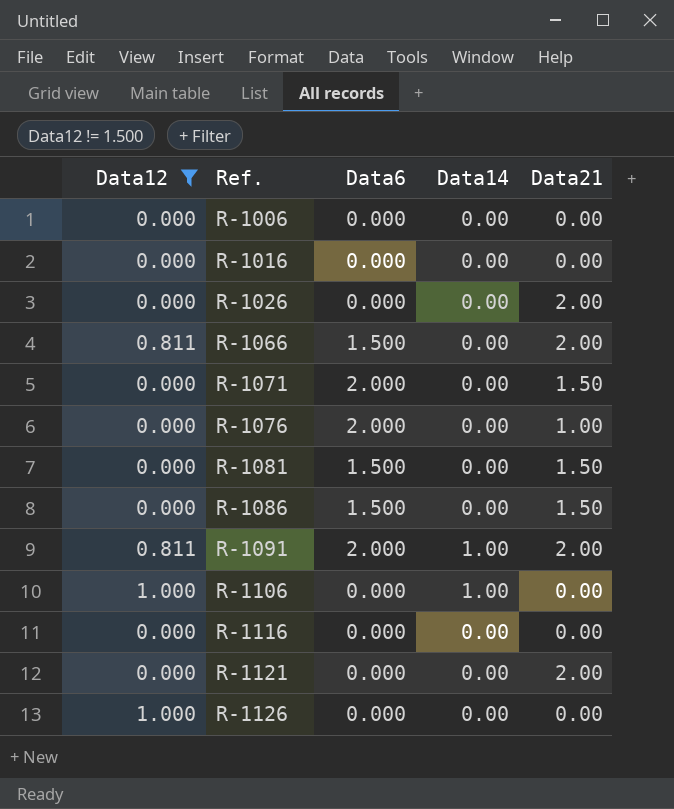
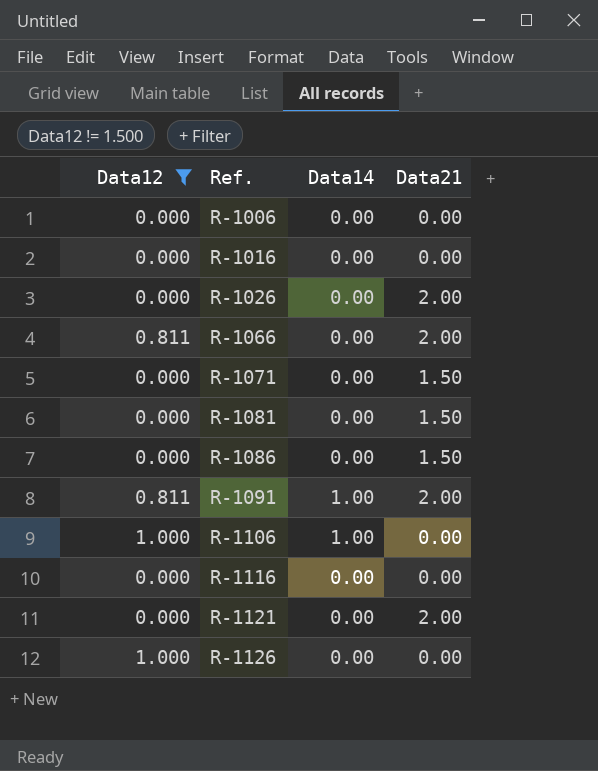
column Data6 | position: 3 -> none
row R-1076: 0.000 | 2.000 | 0.00 | 1.00 -> none

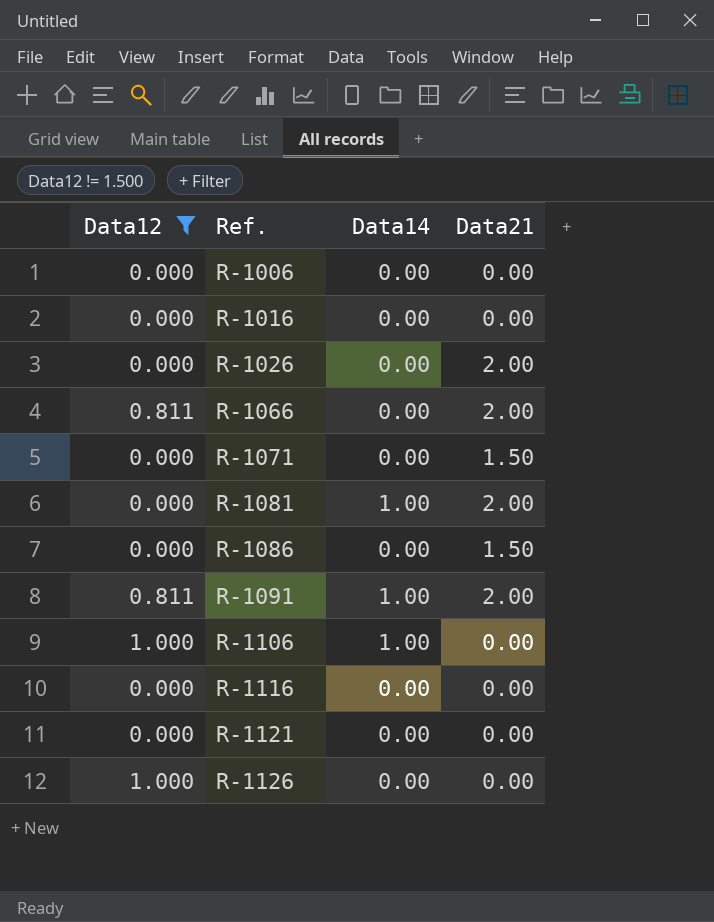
R-1081 | Data14: 0.00 -> 1.00
R-1081 | Data21: 1.50 -> 2.00
R-1121 | Data21: 2.00 -> 0.00

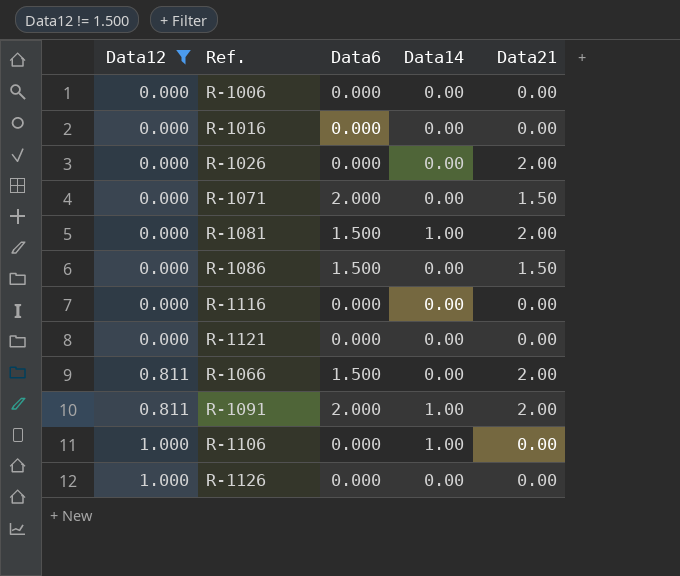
row order: Ref. ascending -> Data12 ascending
column Data6 | position: none -> 3

